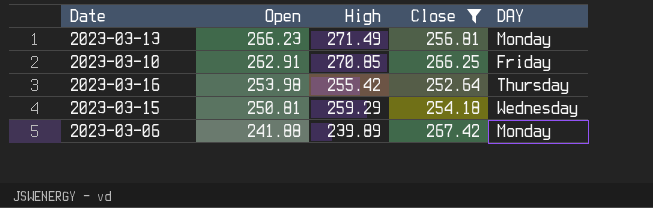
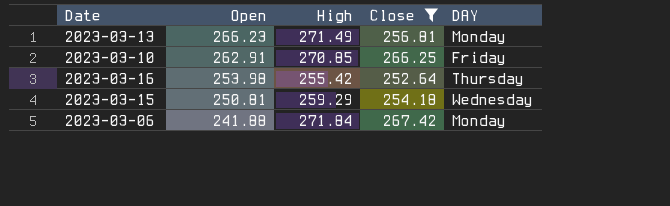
2023-03-06 | High: 239.89 -> 271.84

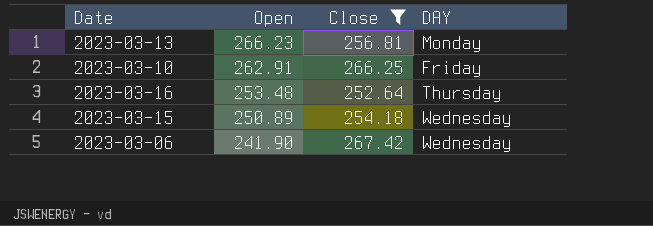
column High | position: 3 -> none
2023-03-16 | Open: 253.98 -> 253.48
2023-03-15 | Open: 250.81 -> 250.89
2023-03-06 | Open: 241.88 -> 241.90
2023-03-06 | DAY: Monday -> Wednesday

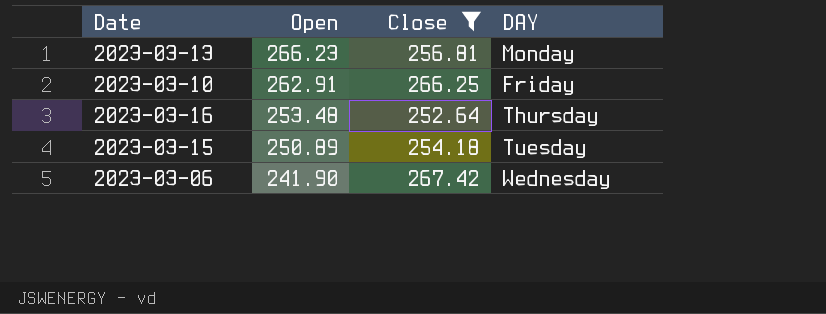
2023-03-15 | DAY: Wednesday -> Tuesday

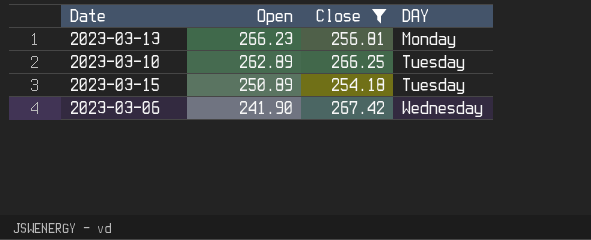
row 2023-03-16: 253.48 | 252.64 | Thursday -> none
2023-03-10 | Open: 262.91 -> 262.89
2023-03-10 | DAY: Friday -> Tuesday

